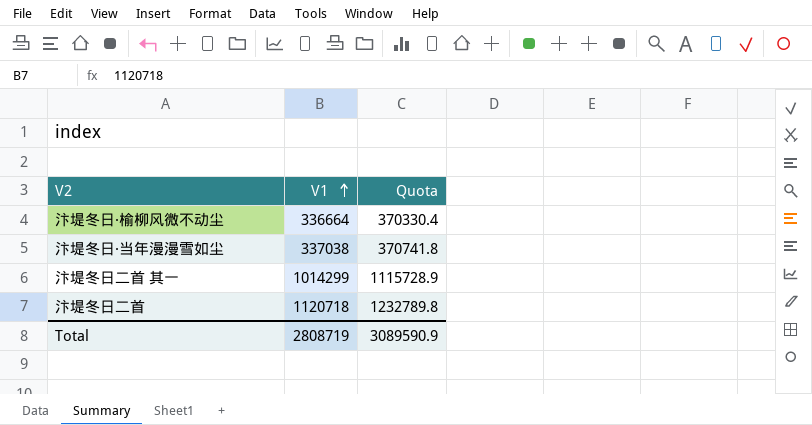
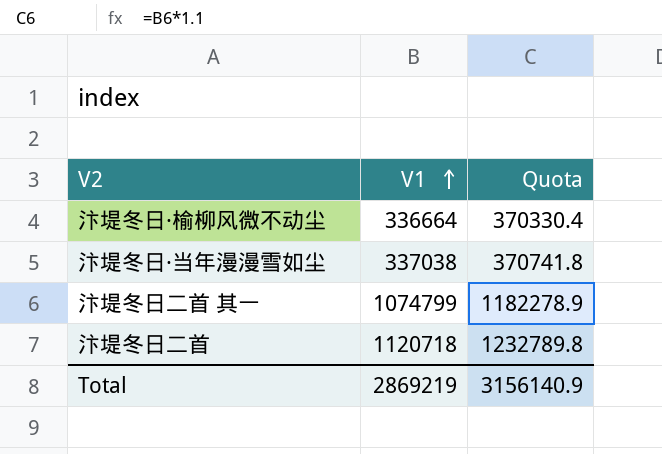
汴堤冬日二首 其一 | V1: 1014299 -> 1074799
汴堤冬日二首 其一 | Quota: 1115728.9 -> 1182278.9
Total | V1: 2808719 -> 2869219
Total | Quota: 3089590.9 -> 3156140.9

